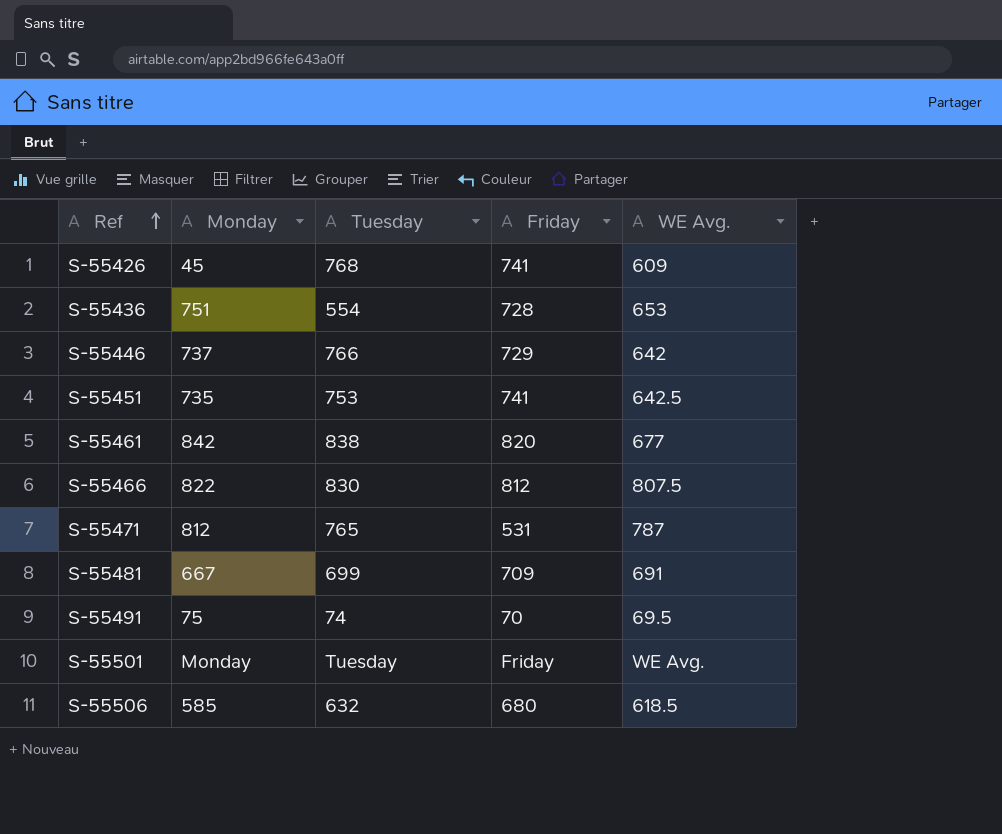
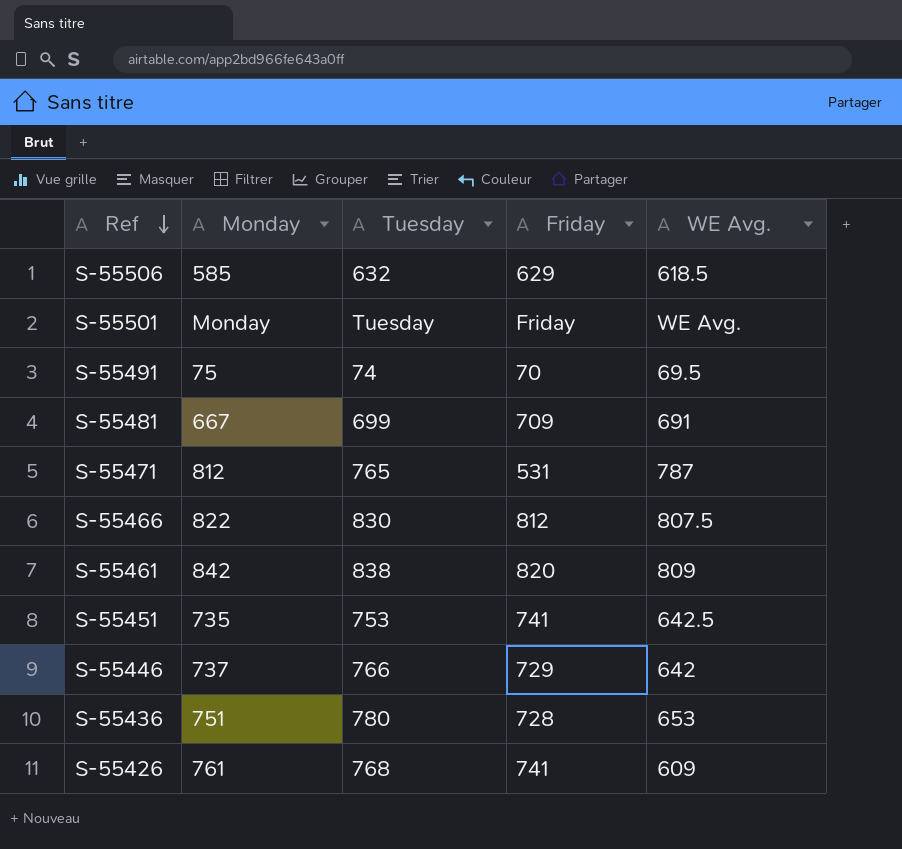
row order: Ref ascending -> Ref descending
S-55506 | Friday: 680 -> 629
S-55461 | WE Avg.: 677 -> 809
S-55436 | Tuesday: 554 -> 780
S-55426 | Monday: 45 -> 761

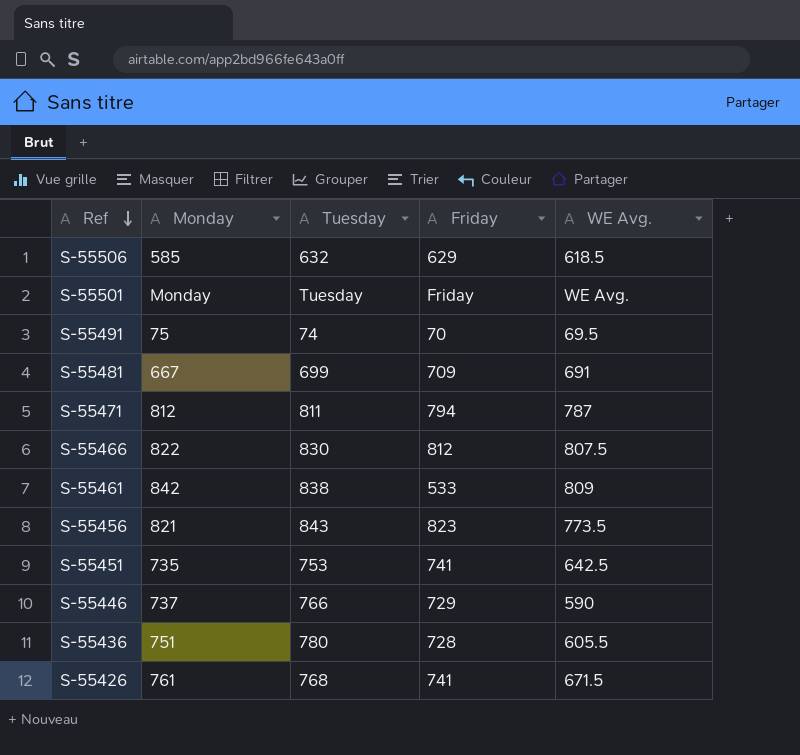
S-55471 | Tuesday: 765 -> 811
S-55471 | Friday: 531 -> 794
S-55461 | Friday: 820 -> 533
row S-55456: none -> 821 | 843 | 823 | 773.5
S-55446 | WE Avg.: 642 -> 590
S-55436 | WE Avg.: 653 -> 605.5
S-55426 | WE Avg.: 609 -> 671.5

